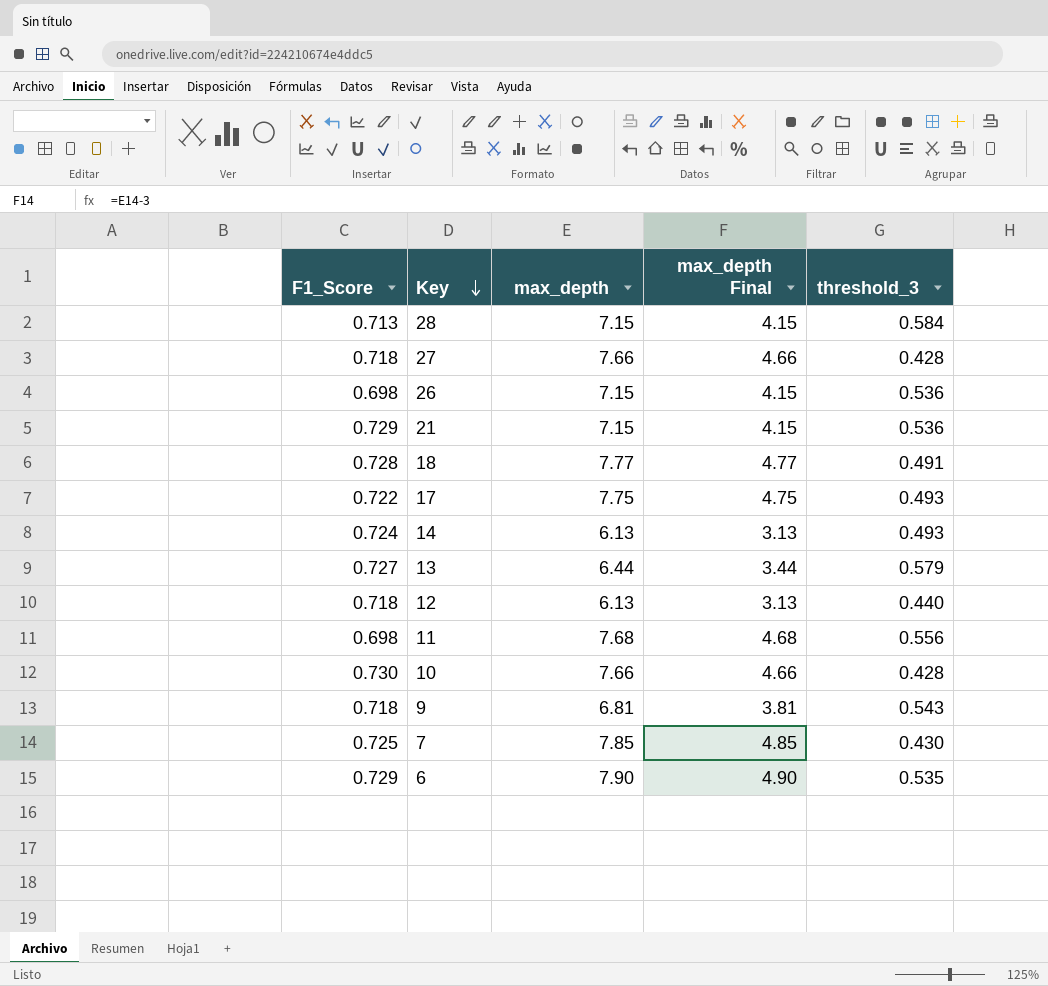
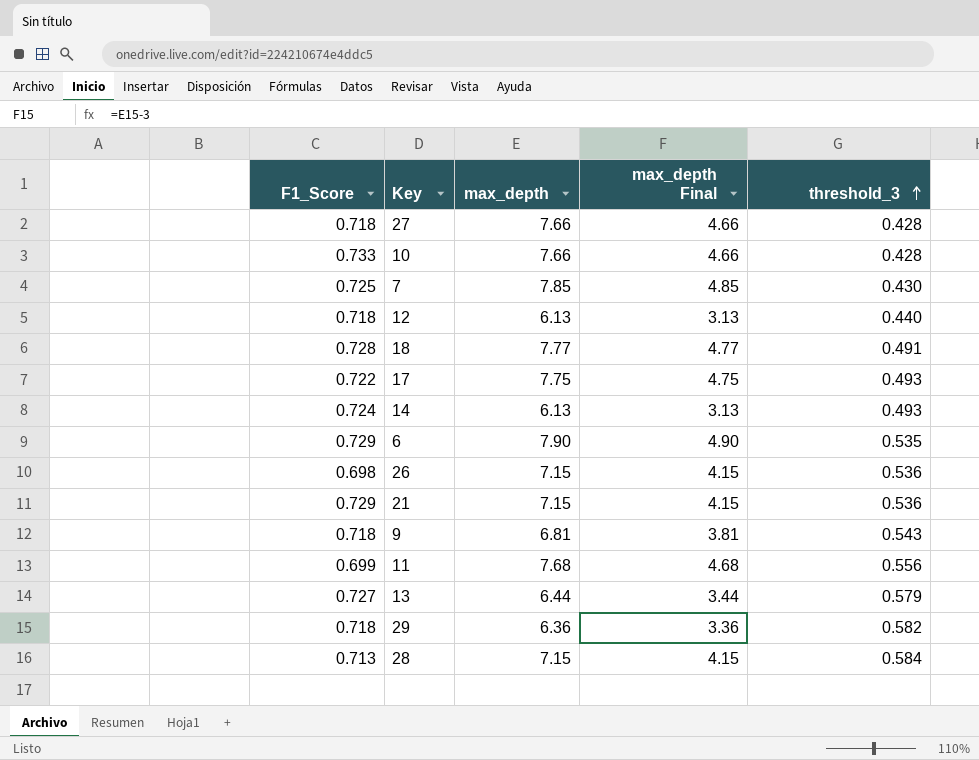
row order: Key descending -> threshold_3 ascending
10 | F1_Score: 0.730 -> 0.733
11 | F1_Score: 0.698 -> 0.699
row 29: none -> 0.718 | 6.36 | 3.36 | 0.582

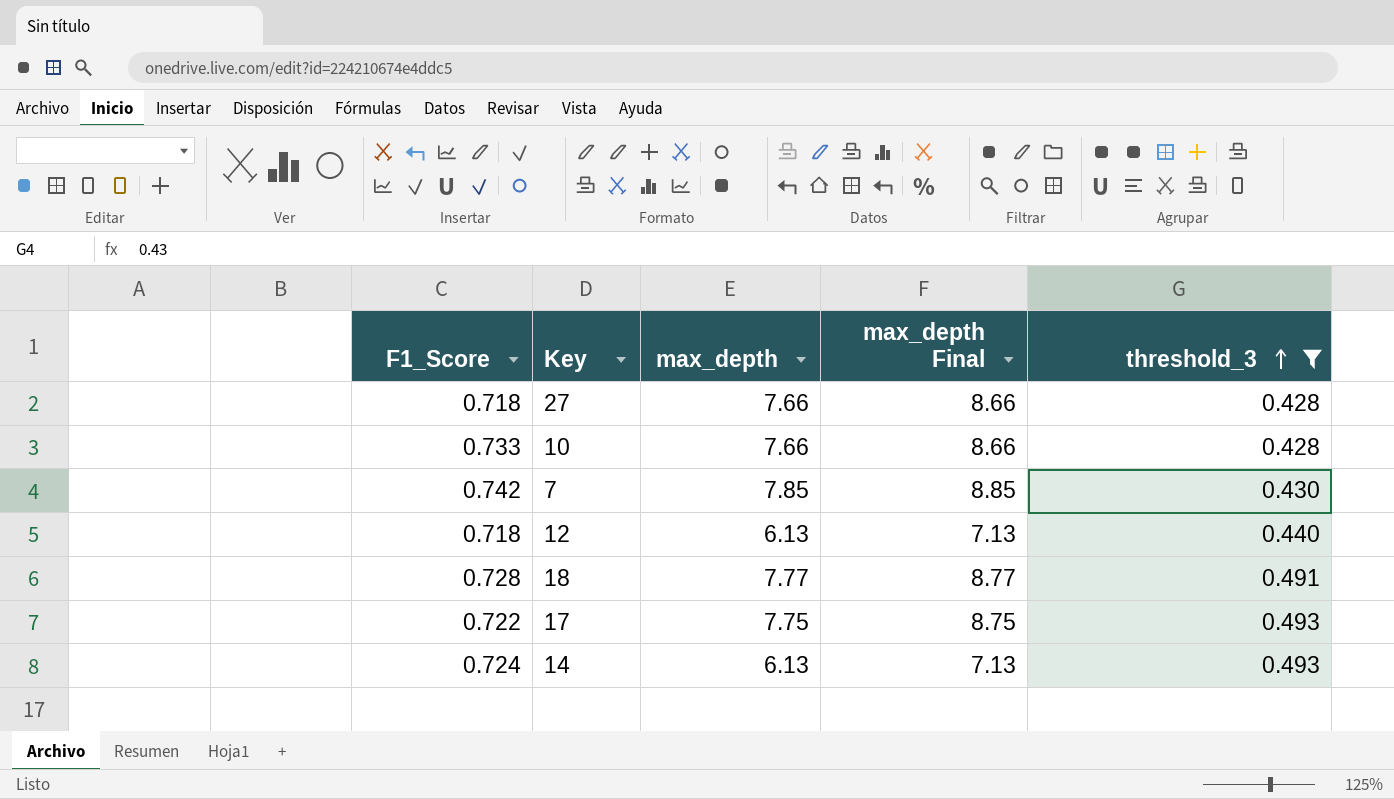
filter: none -> threshold_3 <= 0.493
column max_depth Final | formula: [max_depth] - 3 -> [max_depth] + 1
7 | F1_Score: 0.725 -> 0.742

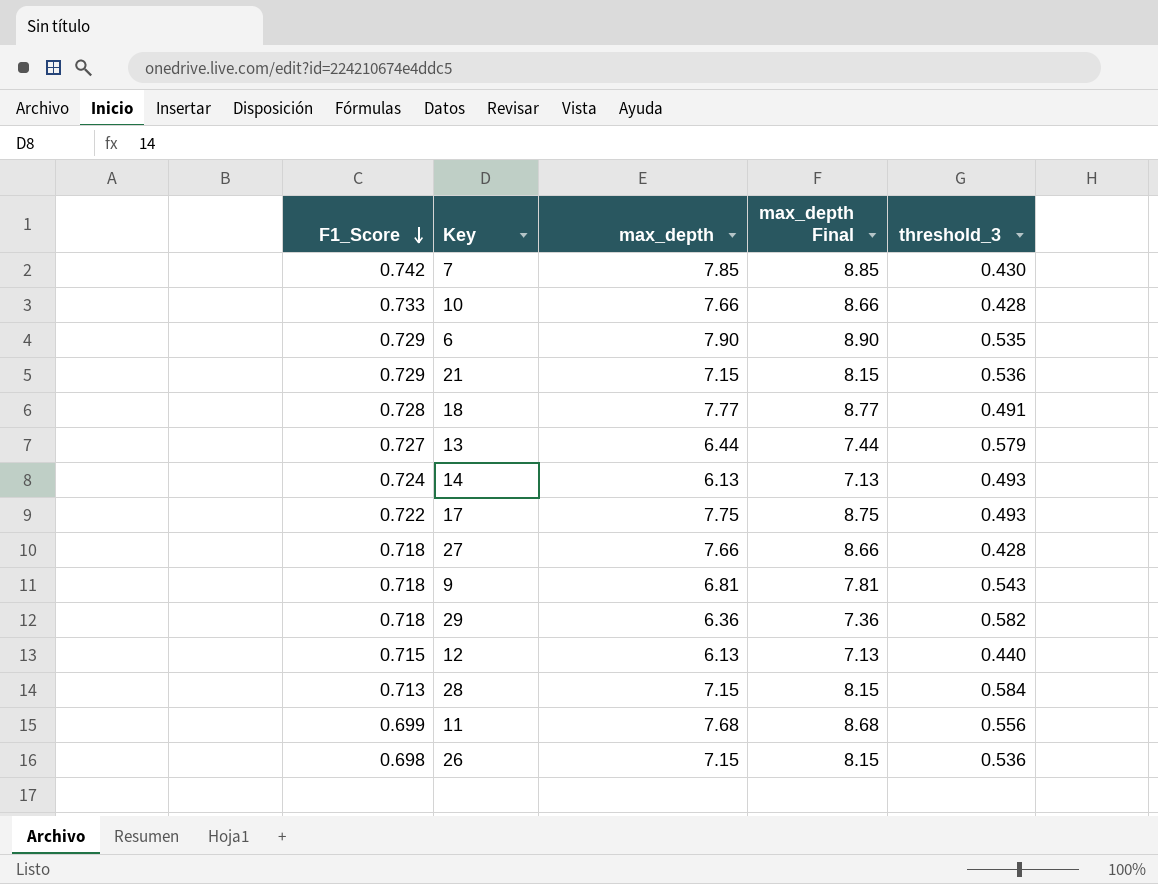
filter: threshold_3 <= 0.493 -> none
row order: threshold_3 ascending -> F1_Score descending
12 | F1_Score: 0.718 -> 0.715

